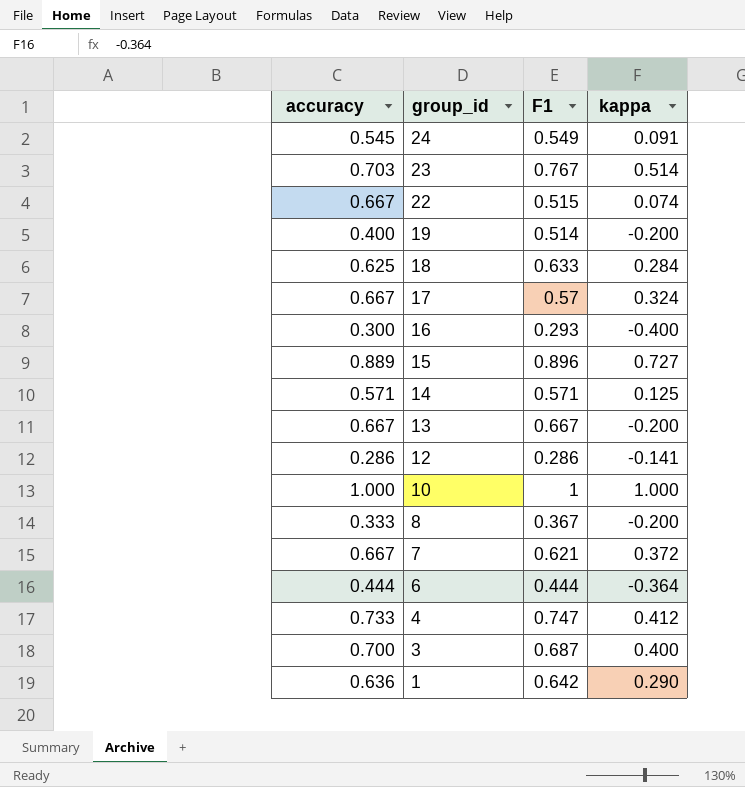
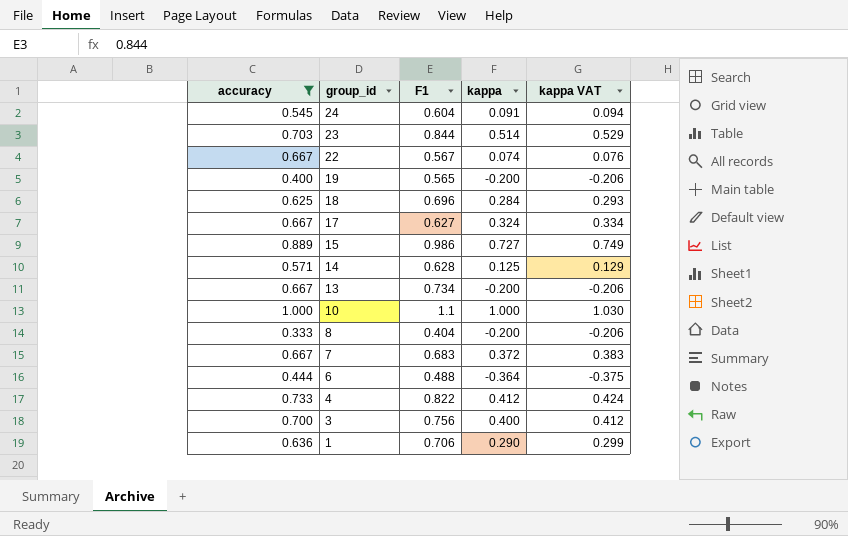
filter: none -> accuracy >= 0.333
column kappa VAT | formula: none -> [kappa] * 1.03
24 | F1: 0.549 -> 0.604
23 | F1: 0.767 -> 0.844
22 | F1: 0.515 -> 0.567
19 | F1: 0.514 -> 0.565
18 | F1: 0.633 -> 0.696
17 | F1: 0.57 -> 0.627
15 | F1: 0.896 -> 0.986
14 | F1: 0.571 -> 0.628
13 | F1: 0.667 -> 0.734
10 | F1: 1 -> 1.1
8 | F1: 0.367 -> 0.404
7 | F1: 0.621 -> 0.683
6 | F1: 0.444 -> 0.488
4 | F1: 0.747 -> 0.822
3 | F1: 0.687 -> 0.756
1 | F1: 0.642 -> 0.706

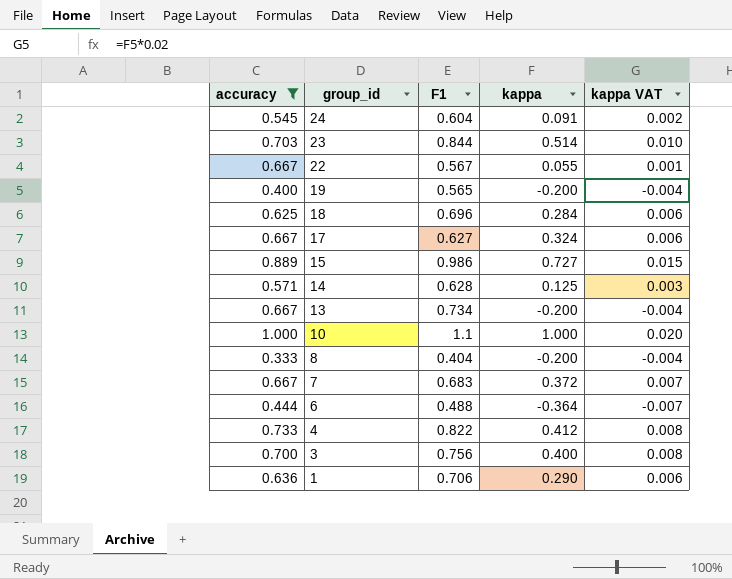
column kappa VAT | formula: [kappa] * 1.03 -> [kappa] * 0.02
22 | kappa: 0.074 -> 0.055

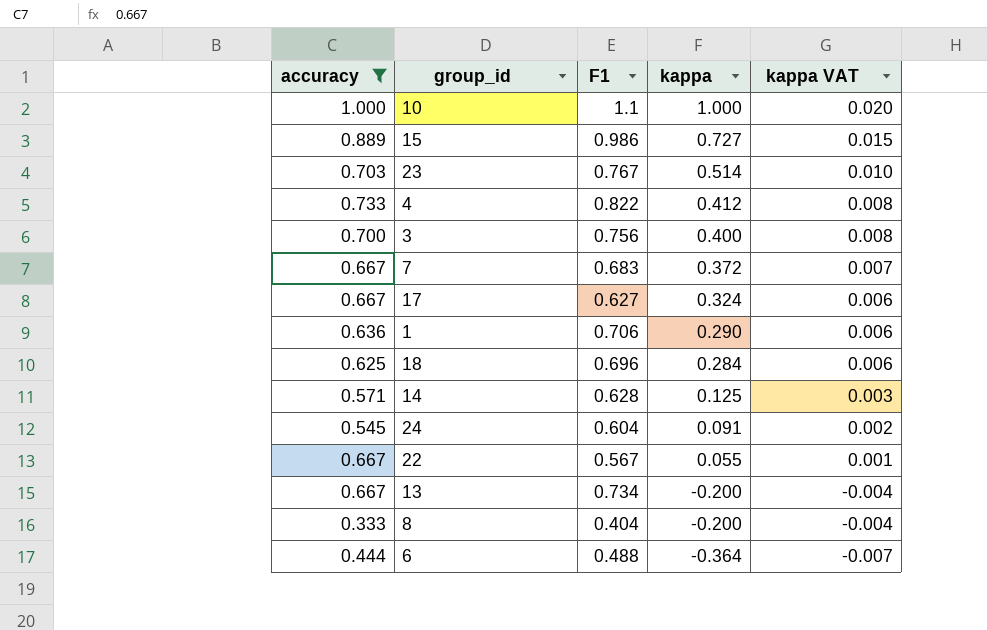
row order: group_id descending -> kappa descending
row 19: 0.400 | 0.565 | -0.200 | -0.004 -> none
23 | F1: 0.844 -> 0.767

